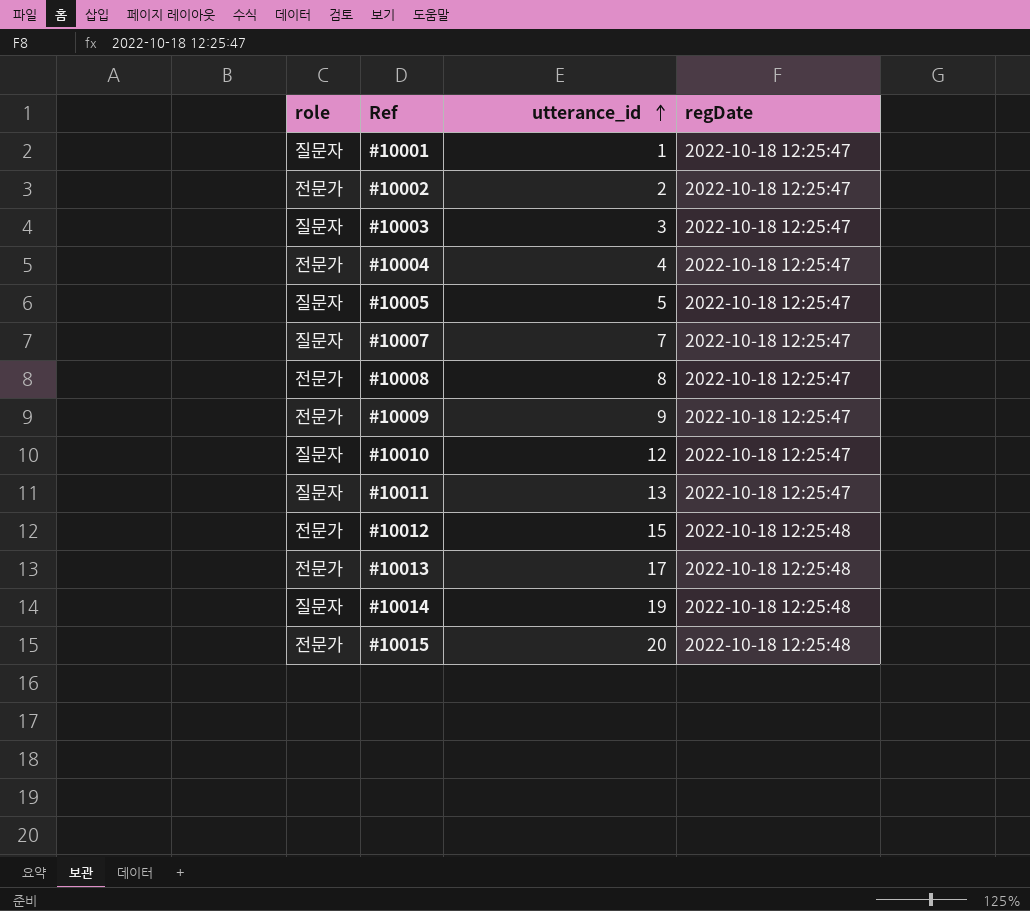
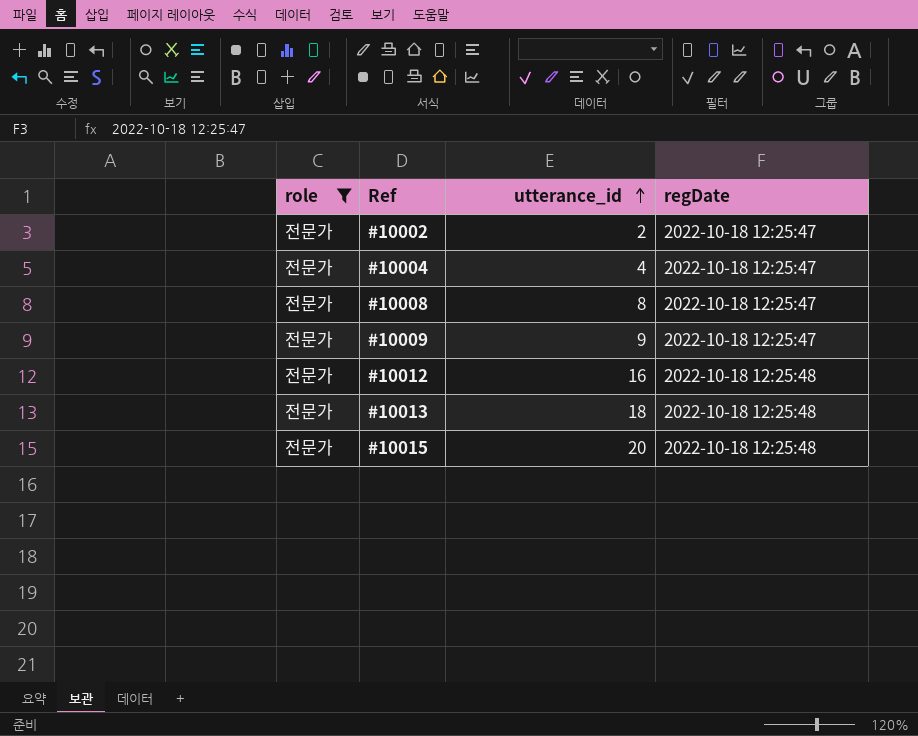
filter: none -> role = 전문가
#10012 | utterance_id: 15 -> 16
#10013 | utterance_id: 17 -> 18

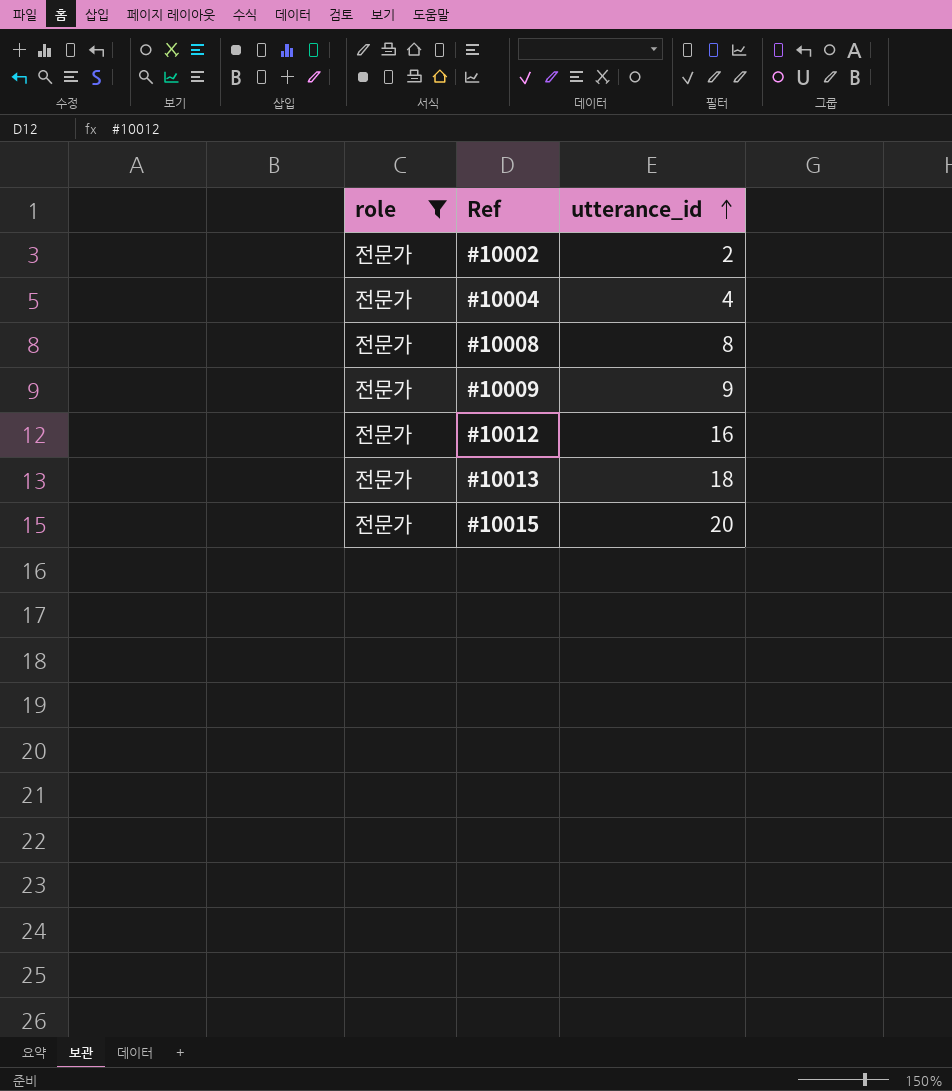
column regDate | position: 4 -> none

